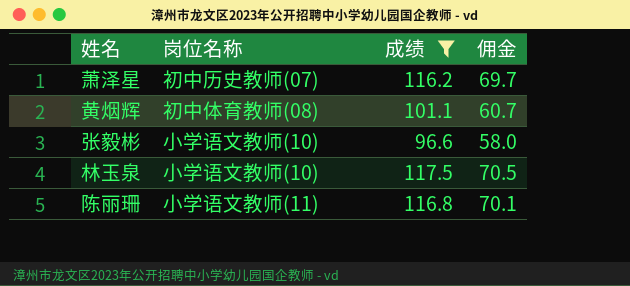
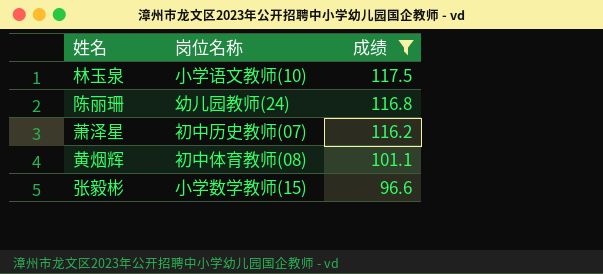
row order: none -> 成绩 descending
column 佣金 | formula: [成绩] * 0.6 -> none
陈丽珊 | 岗位名称: 小学语文教师(11) -> 幼儿园教师(24)
张毅彬 | 岗位名称: 小学语文教师(10) -> 小学数学教师(15)

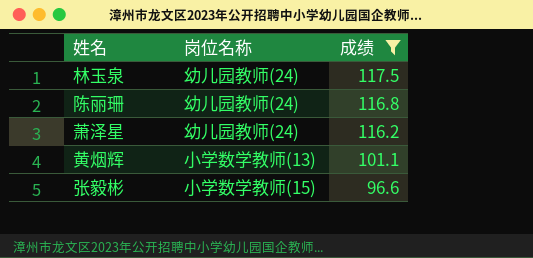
林玉泉 | 岗位名称: 小学语文教师(10) -> 幼儿园教师(24)
萧泽星 | 岗位名称: 初中历史教师(07) -> 幼儿园教师(24)
黄烟辉 | 岗位名称: 初中体育教师(08) -> 小学数学教师(13)

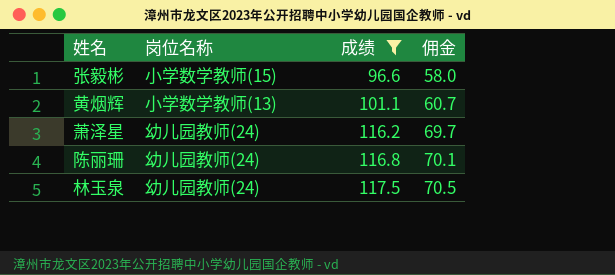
row order: 成绩 descending -> 成绩 ascending
column 佣金 | formula: none -> [成绩] * 0.6

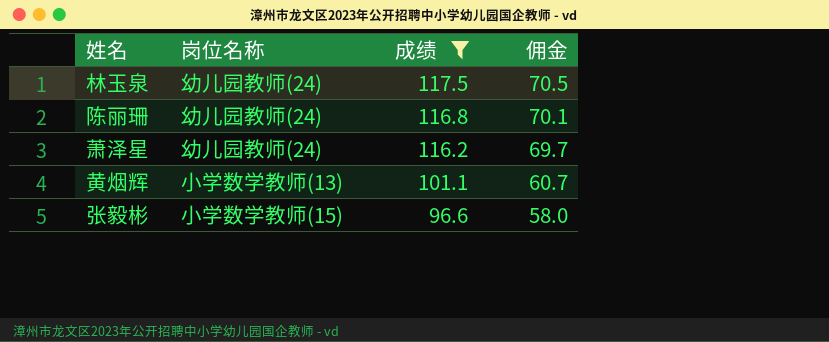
row order: 成绩 ascending -> 成绩 descending

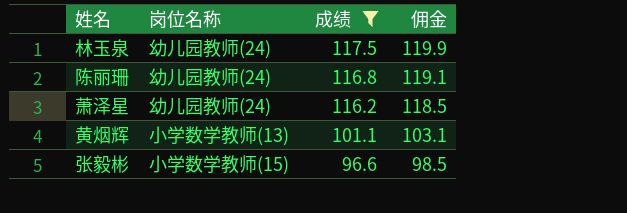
column 佣金 | formula: [成绩] * 0.6 -> [成绩] * 1.02

